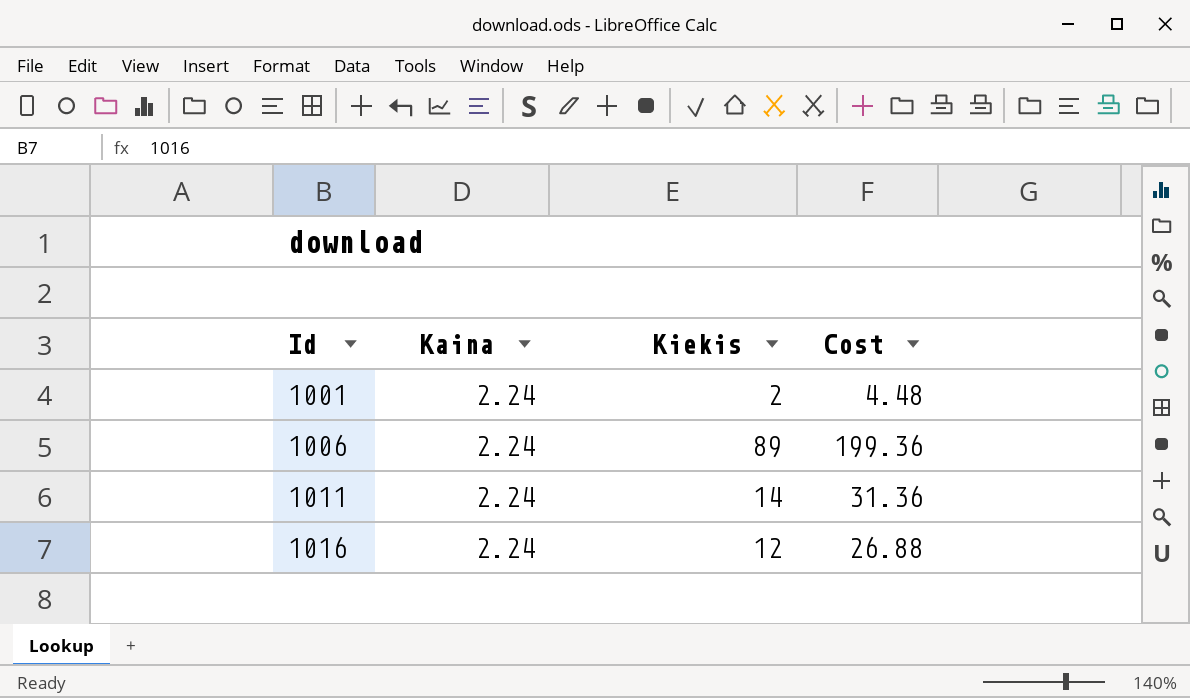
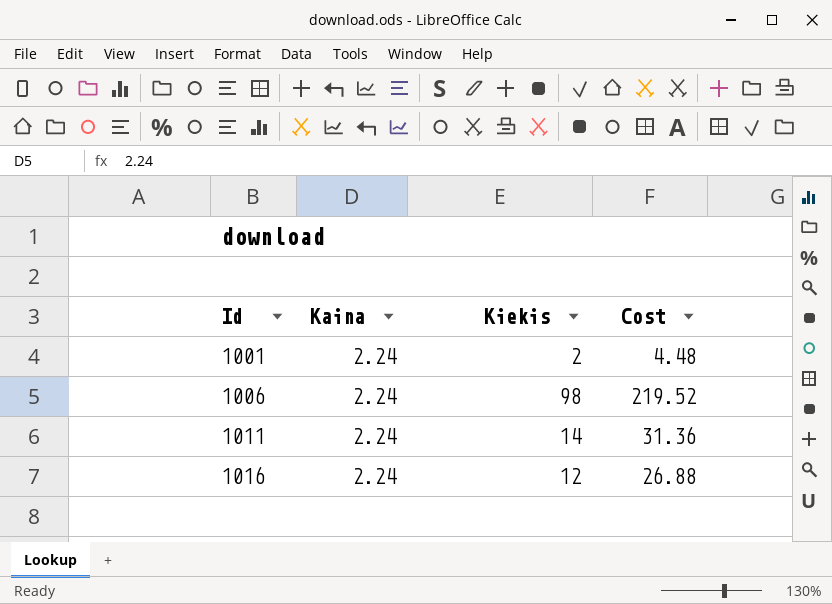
1006 | Kiekis: 89 -> 98
1006 | Cost: 199.36 -> 219.52

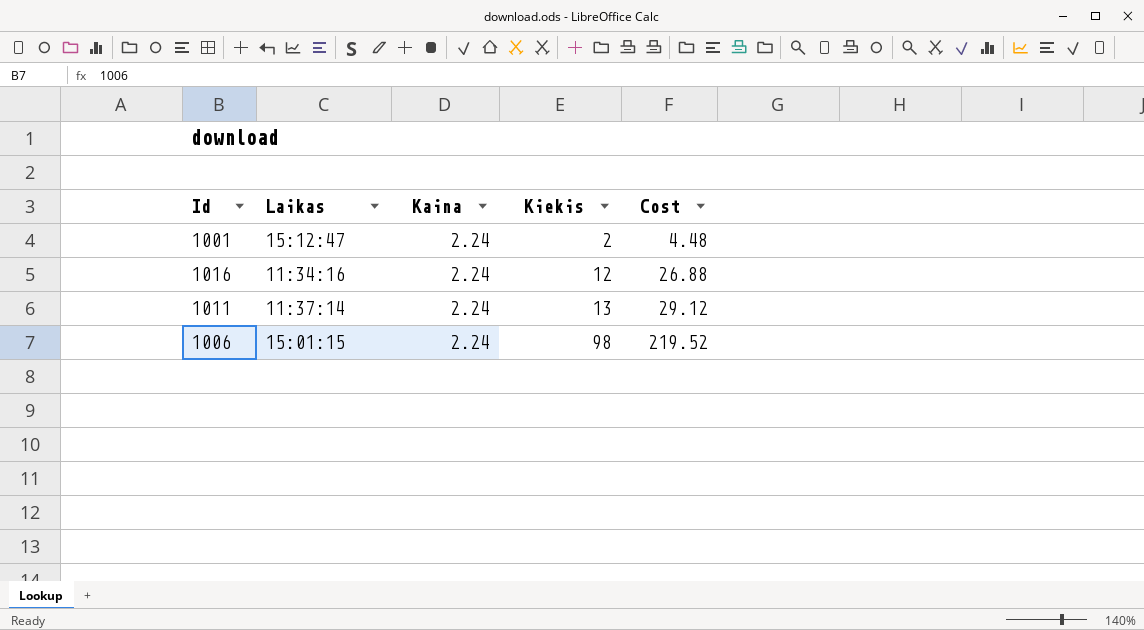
row order: Id ascending -> Kiekis ascending
column Laikas | position: none -> 2
1011 | Kiekis: 14 -> 13
1011 | Cost: 31.36 -> 29.12

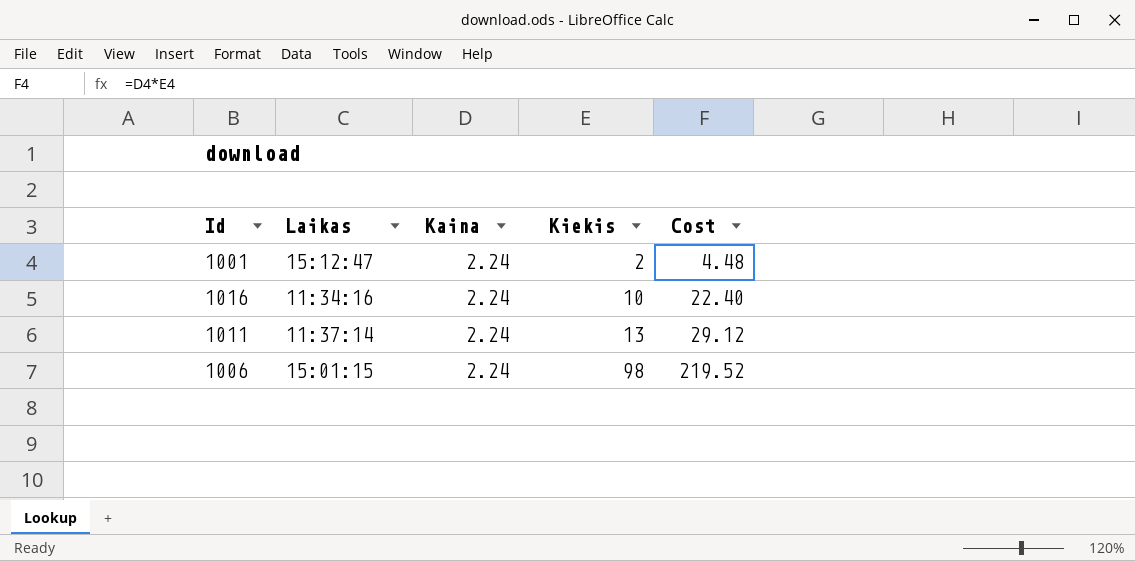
1016 | Kiekis: 12 -> 10
1016 | Cost: 26.88 -> 22.40

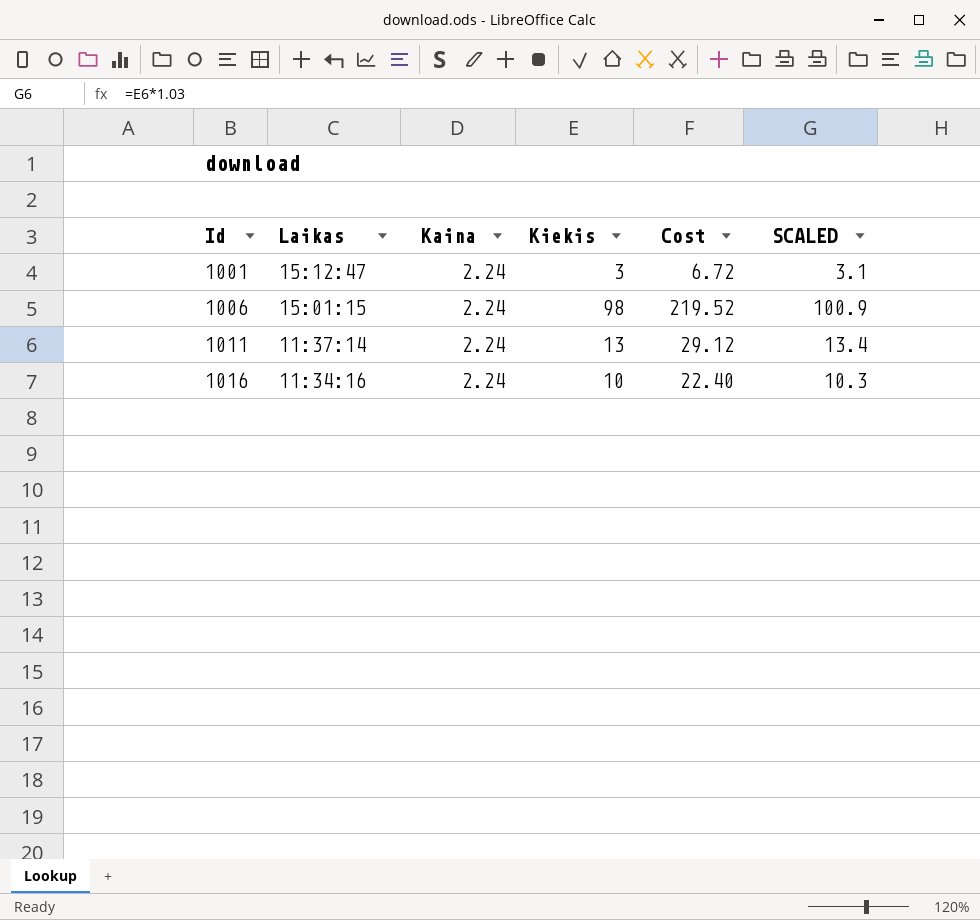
row order: Kiekis ascending -> Id ascending
column SCALED | formula: none -> [Kiekis] * 1.03
1001 | Kiekis: 2 -> 3
1001 | Cost: 4.48 -> 6.72

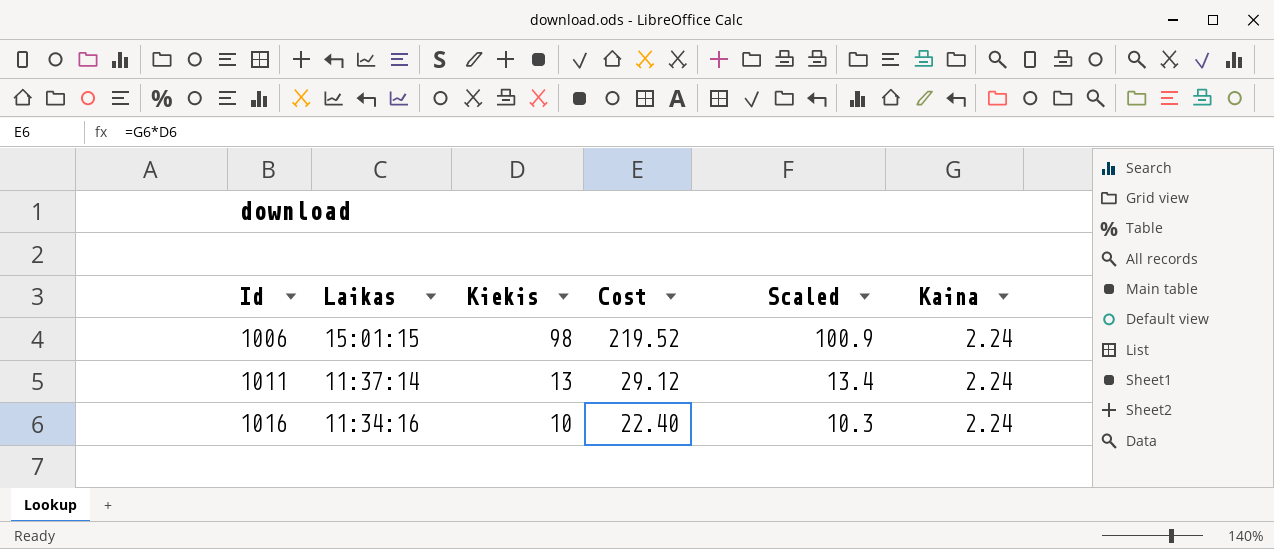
column name: SCALED -> Scaled
column Kaina | position: 3 -> 6
row 1001: 15:12:47 | 2.24 | 3 | 6.72 | 3.1 -> none

